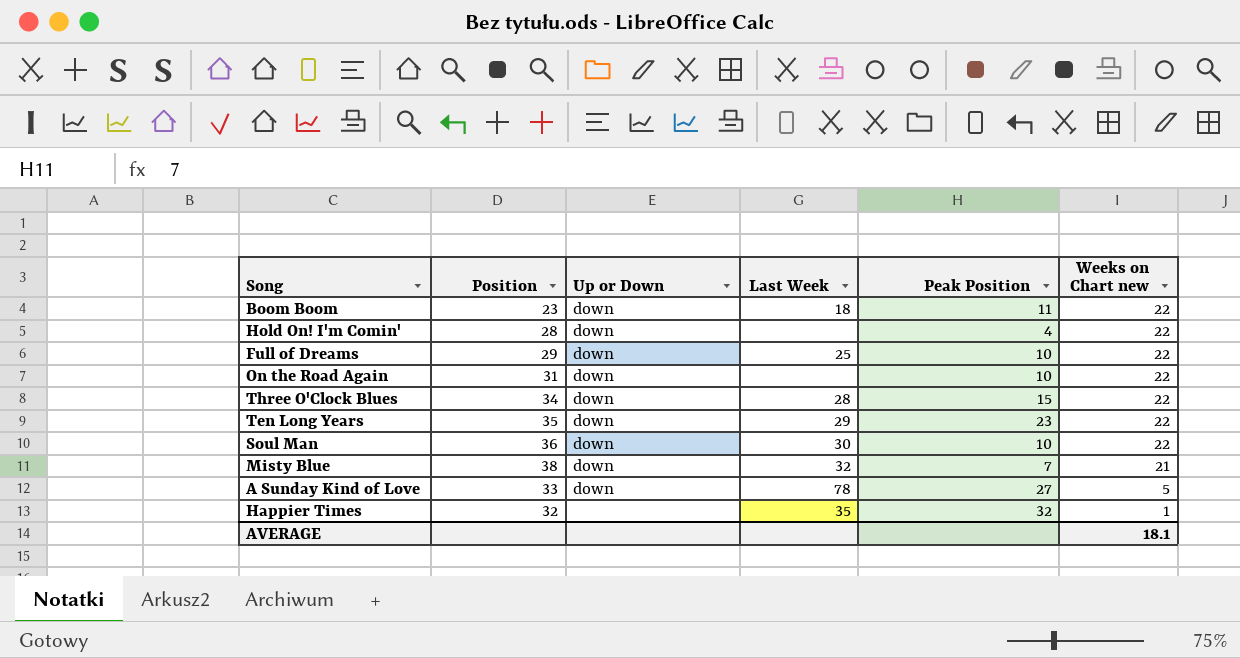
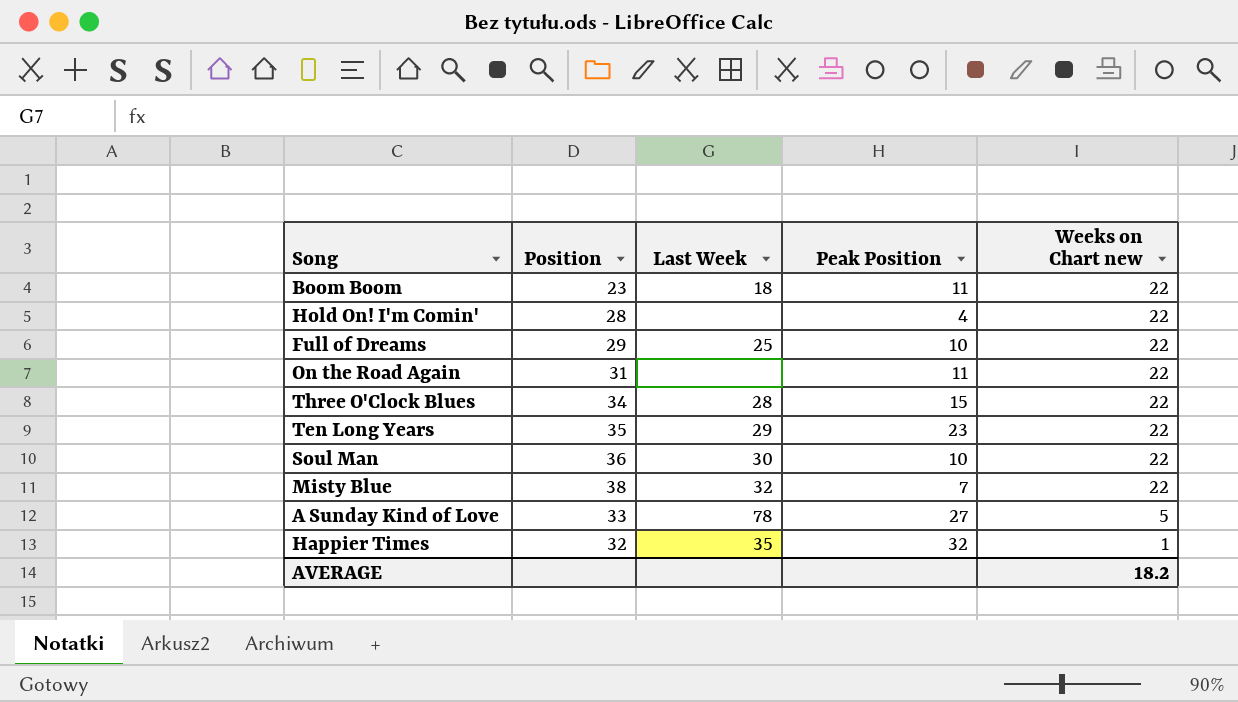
column Up or Down | position: 3 -> none
On the Road Again | Peak Position: 10 -> 11
Misty Blue | Weeks on Chart new: 21 -> 22
AVERAGE | Weeks on Chart new: 18.1 -> 18.2

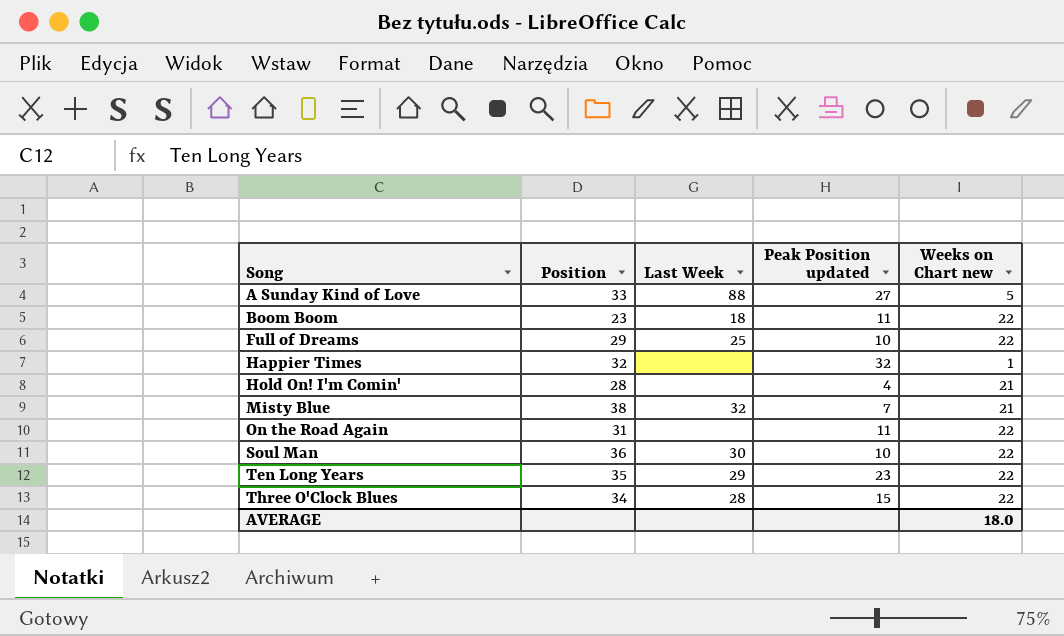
row order: Weeks on Chart new descending -> Song ascending
column name: Peak Position -> Peak Position updated
A Sunday Kind of Love | Last Week: 78 -> 88
Happier Times | Last Week: 35 -> none
Hold On! I'm Comin' | Weeks on Chart new: 22 -> 21
Misty Blue | Weeks on Chart new: 22 -> 21
AVERAGE | Weeks on Chart new: 18.2 -> 18.0

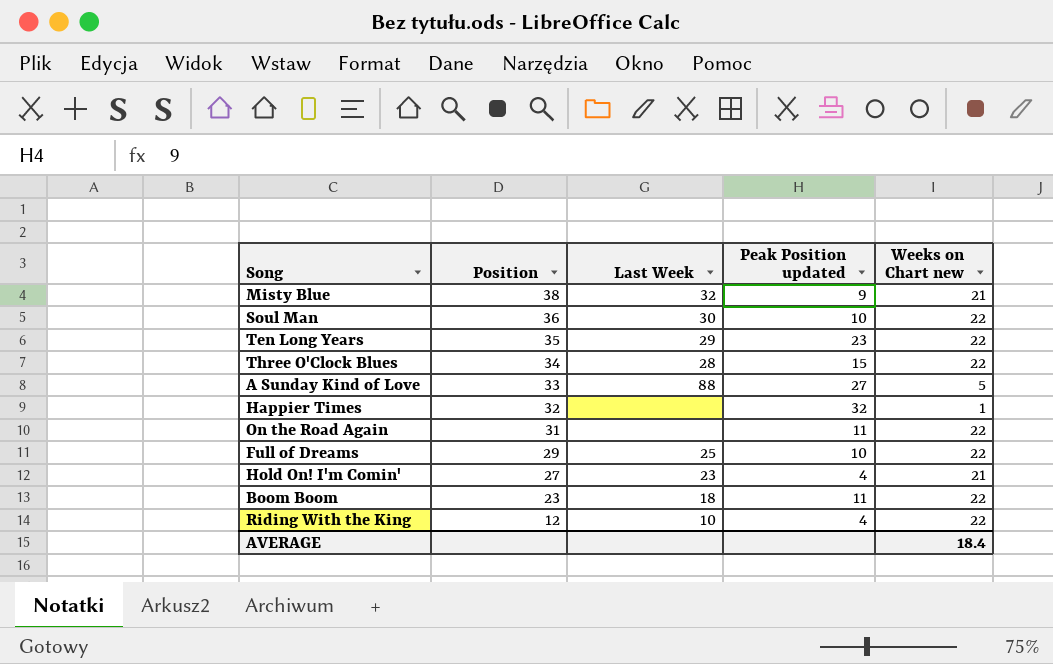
row order: Song ascending -> Position descending
Misty Blue | Peak Position updated: 7 -> 9
Hold On! I'm Comin' | Position: 28 -> 27
Hold On! I'm Comin' | Last Week: none -> 23
row Riding With the King: none -> 12 | 10 | 4 | 22
AVERAGE | Weeks on Chart new: 18.0 -> 18.4

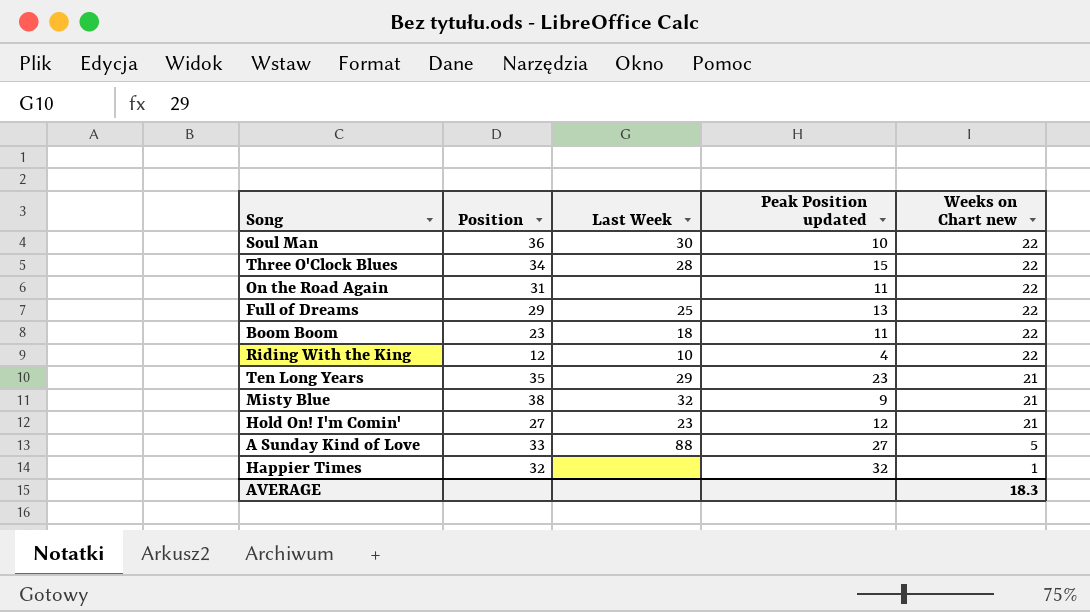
row order: Position descending -> Weeks on Chart new descending
Full of Dreams | Peak Position updated: 10 -> 13
Ten Long Years | Weeks on Chart new: 22 -> 21
Hold On! I'm Comin' | Peak Position updated: 4 -> 12
AVERAGE | Weeks on Chart new: 18.4 -> 18.3

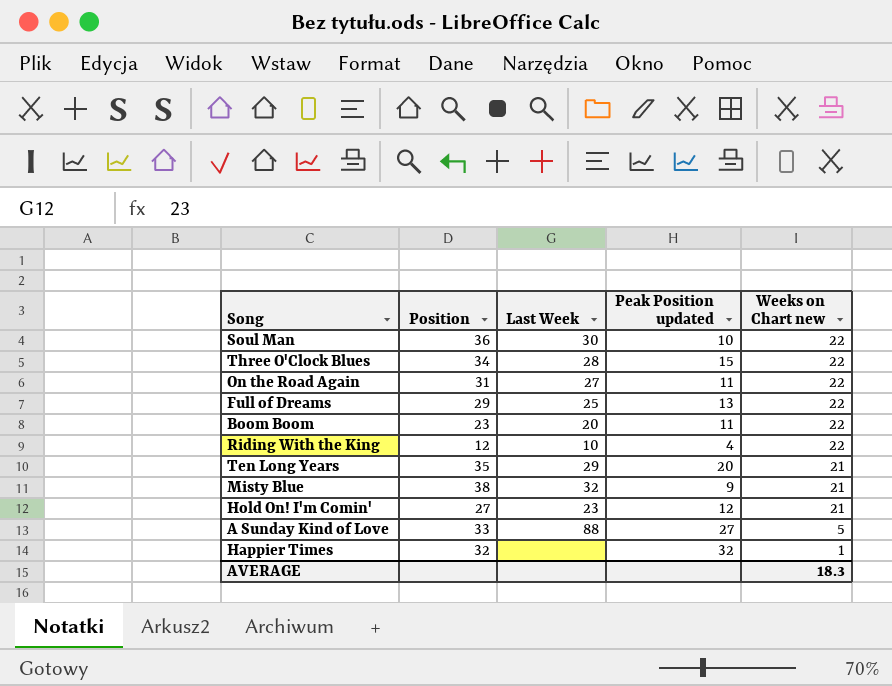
On the Road Again | Last Week: none -> 27
Boom Boom | Last Week: 18 -> 20
Ten Long Years | Peak Position updated: 23 -> 20

